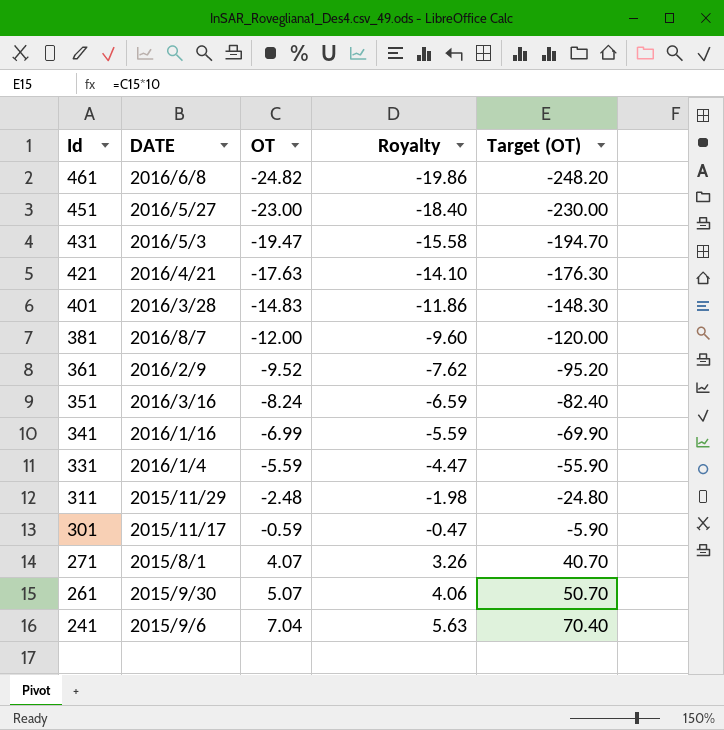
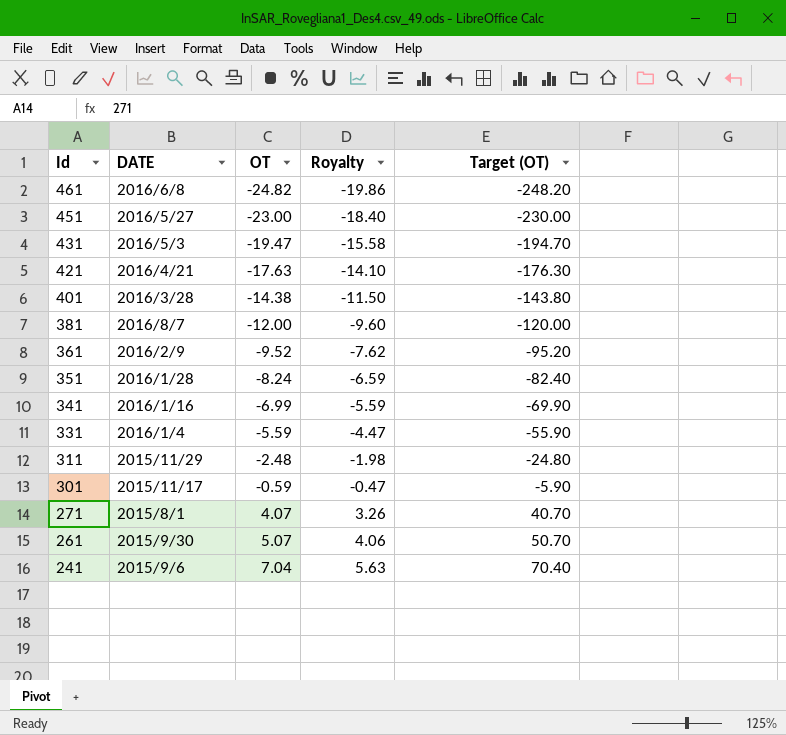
401 | OT: -14.83 -> -14.38
401 | Royalty: -11.86 -> -11.50
401 | Target (OT): -148.30 -> -143.80
351 | DATE: 2016/3/16 -> 2016/1/28

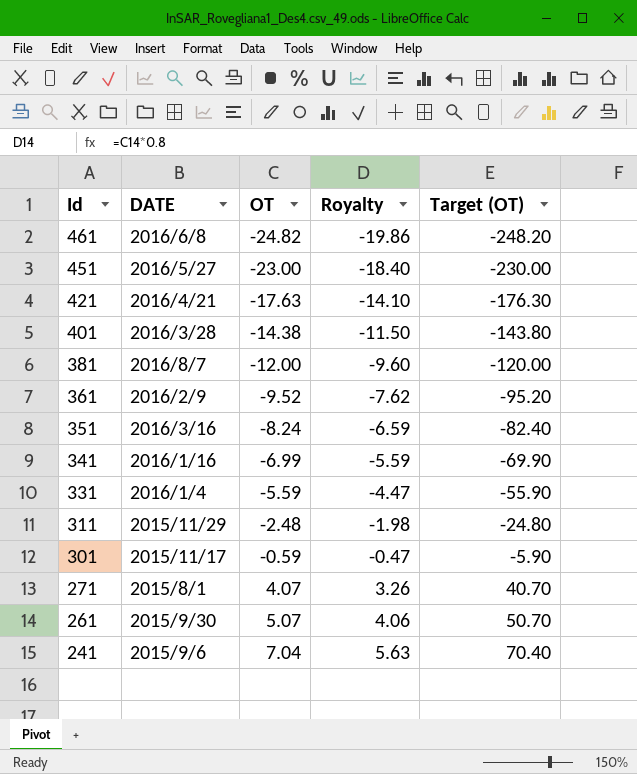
row 431: 2016/5/3 | -19.47 | -15.58 | -194.70 -> none
351 | DATE: 2016/1/28 -> 2016/3/16

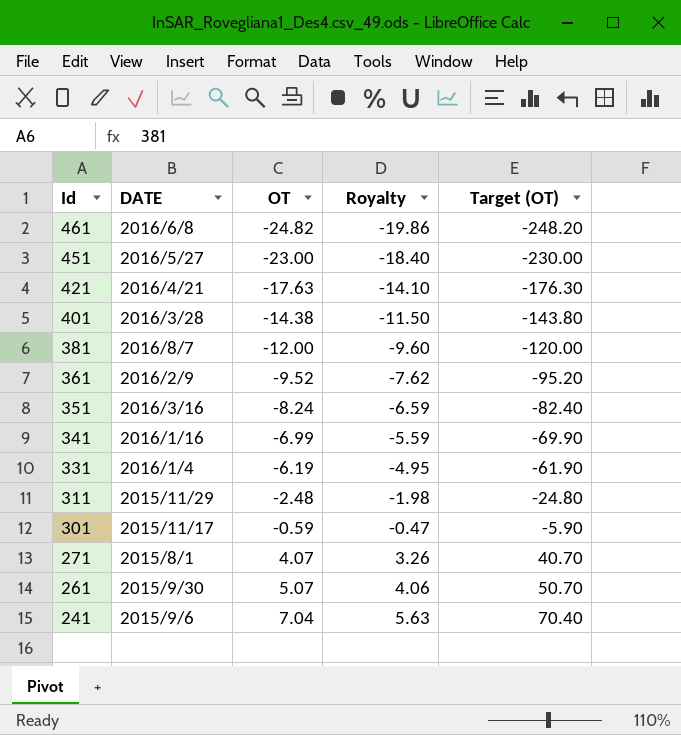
331 | OT: -5.59 -> -6.19
331 | Royalty: -4.47 -> -4.95
331 | Target (OT): -55.90 -> -61.90

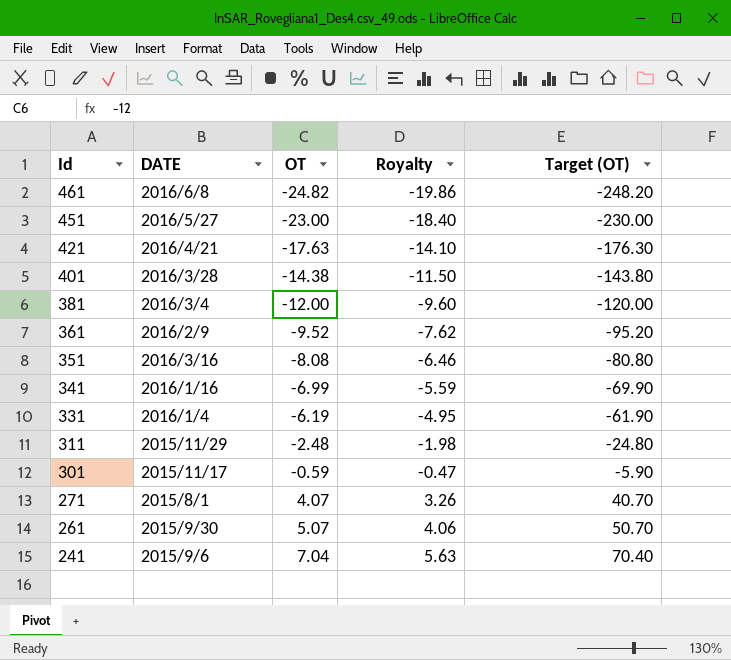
381 | DATE: 2016/8/7 -> 2016/3/4
351 | OT: -8.24 -> -8.08
351 | Royalty: -6.59 -> -6.46
351 | Target (OT): -82.40 -> -80.80

